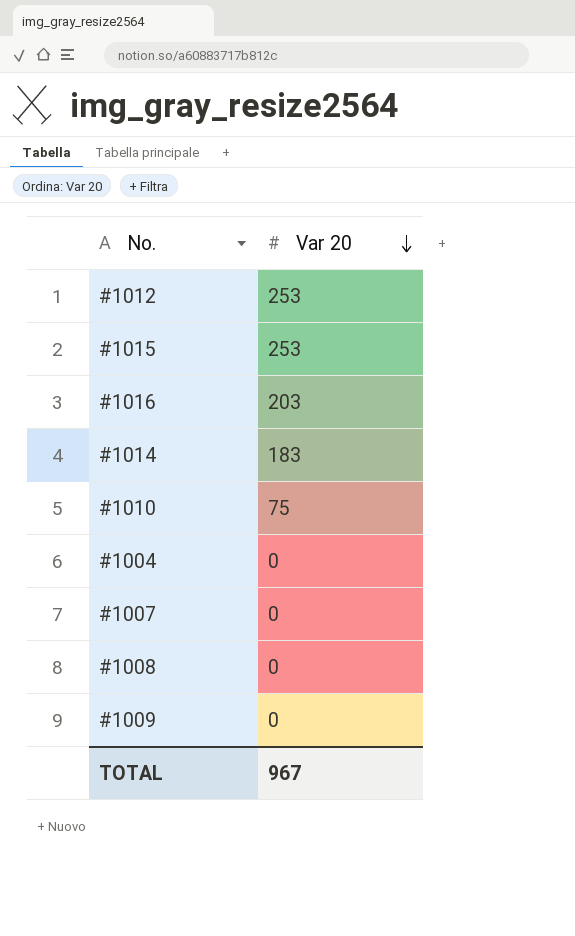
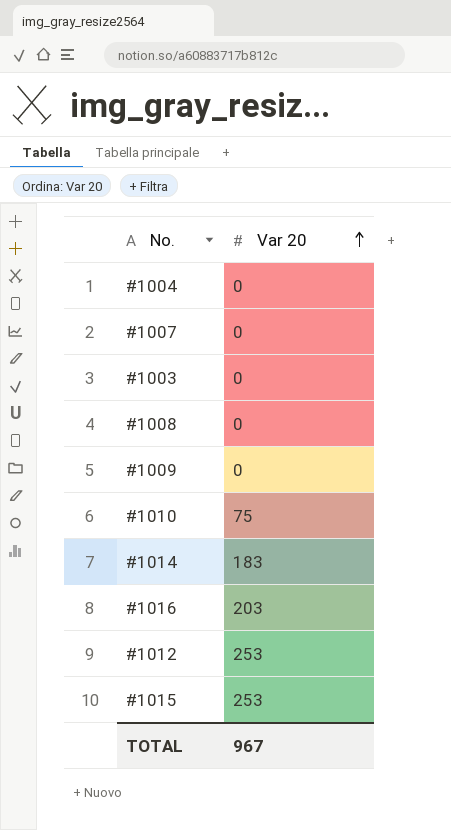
row order: Var 20 descending -> Var 20 ascending
row #1003: none -> 0

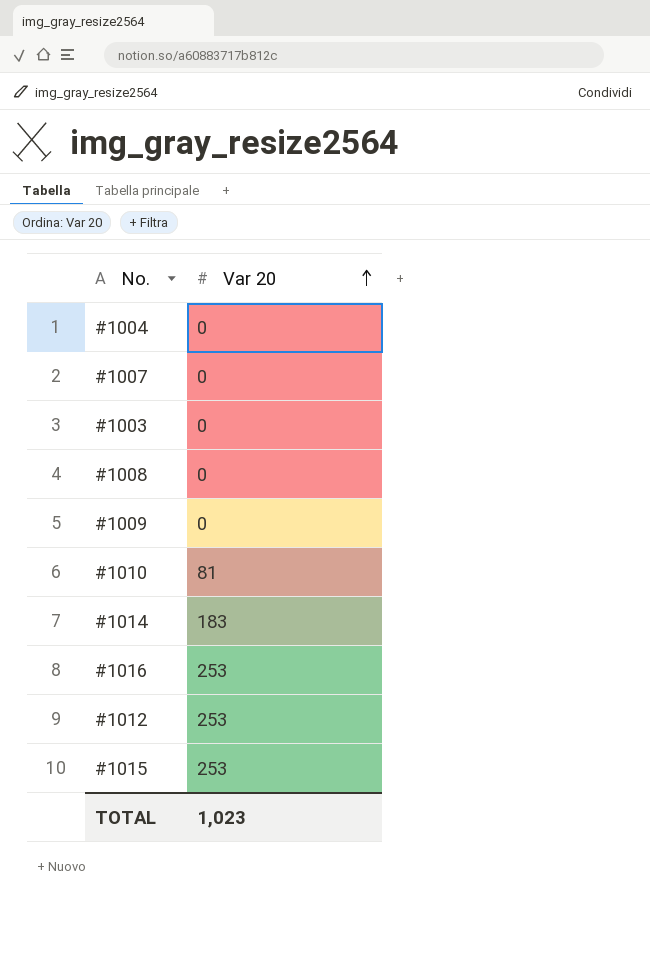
#1010 | Var 20: 75 -> 81
#1016 | Var 20: 203 -> 253
TOTAL | Var 20: 967 -> 1,023

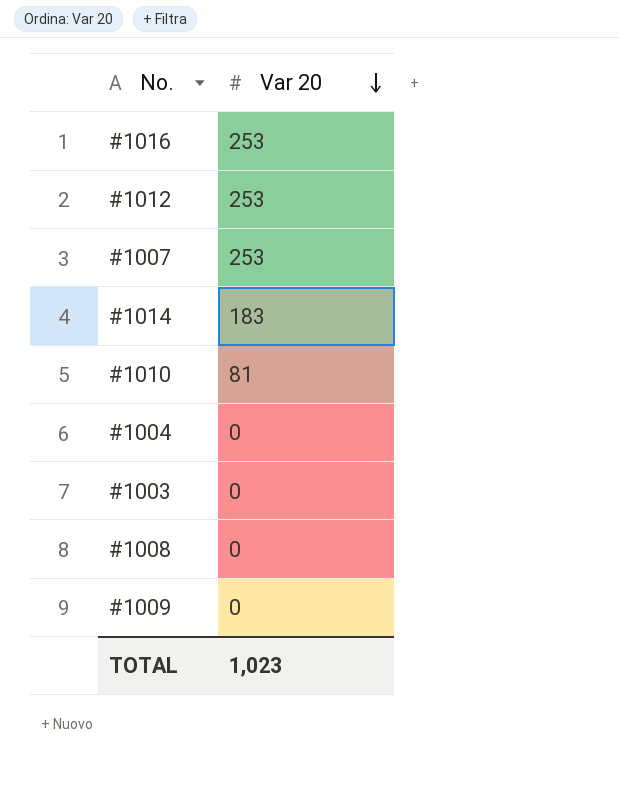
row order: Var 20 ascending -> Var 20 descending
row #1015: 253 -> none
#1007 | Var 20: 0 -> 253

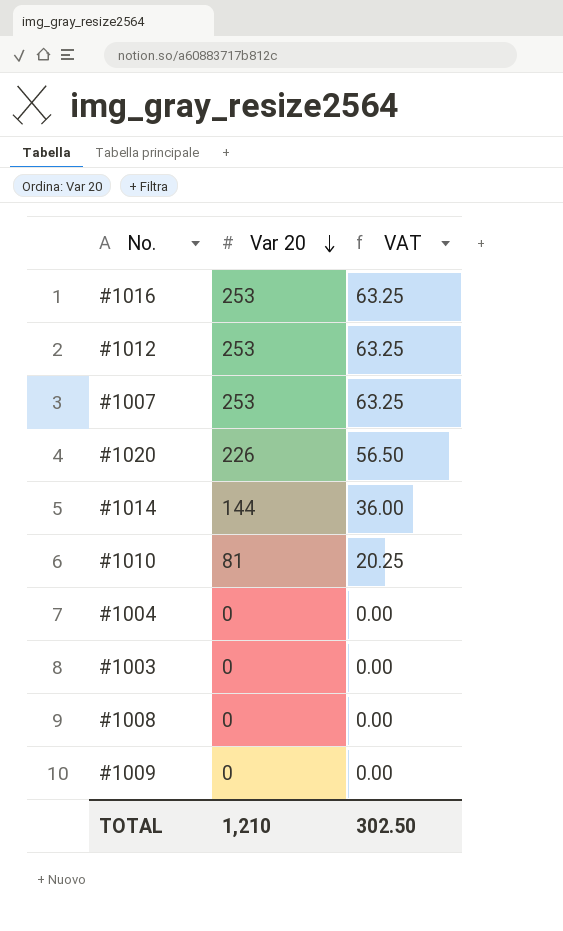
column VAT | formula: none -> [Var 20] * 0.25
row #1020: none -> 226 | 56.50
#1014 | Var 20: 183 -> 144
TOTAL | Var 20: 1,023 -> 1,210

